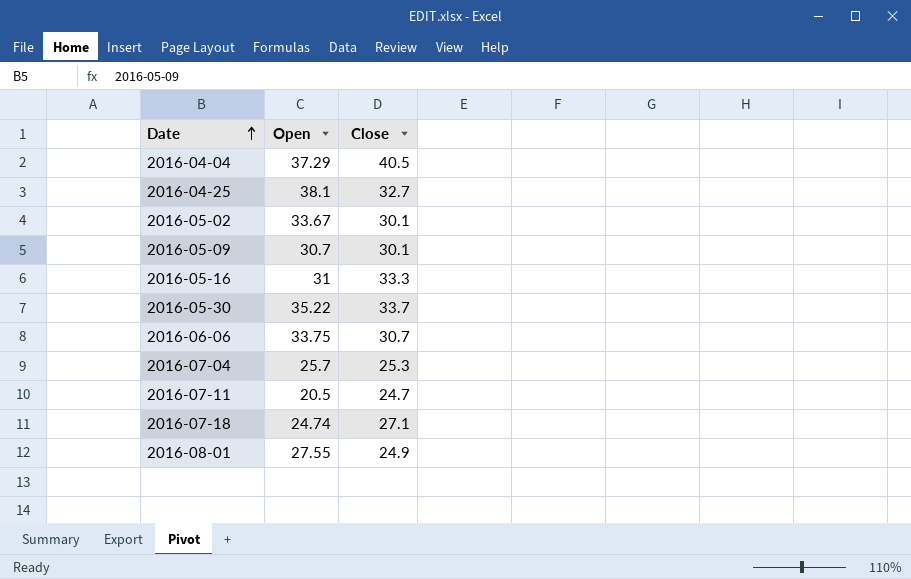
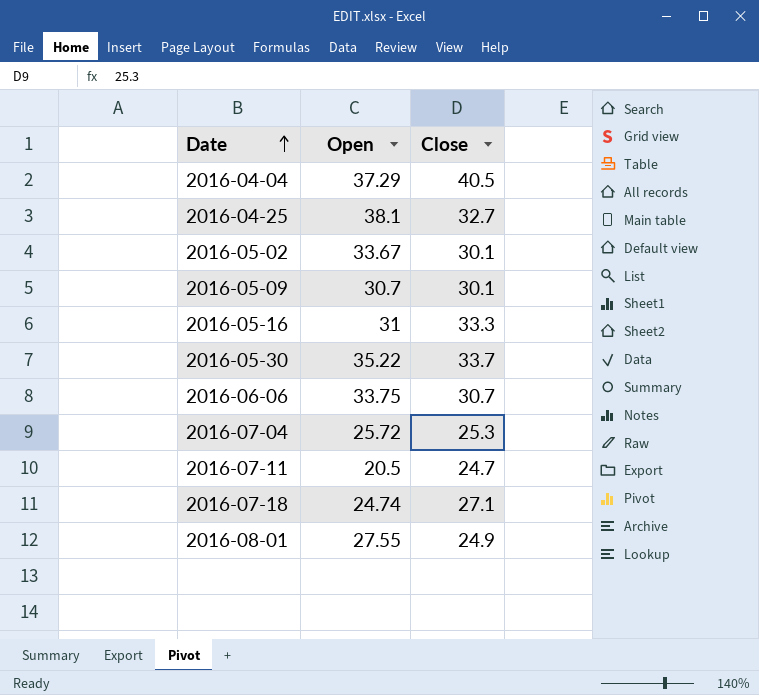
2016-07-04 | Open: 25.7 -> 25.72

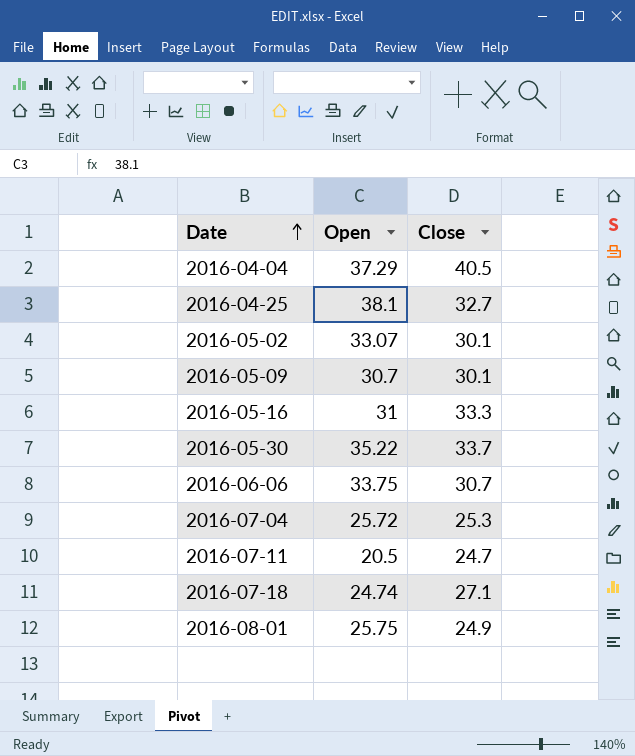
2016-05-02 | Open: 33.67 -> 33.07
2016-08-01 | Open: 27.55 -> 25.75

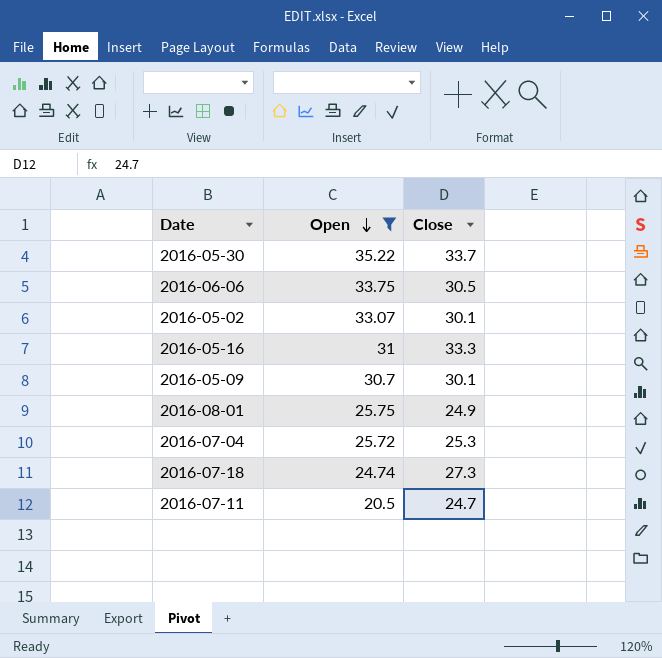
filter: none -> Open <= 35.22
row order: Date ascending -> Open descending
2016-06-06 | Close: 30.7 -> 30.5
2016-07-18 | Close: 27.1 -> 27.3

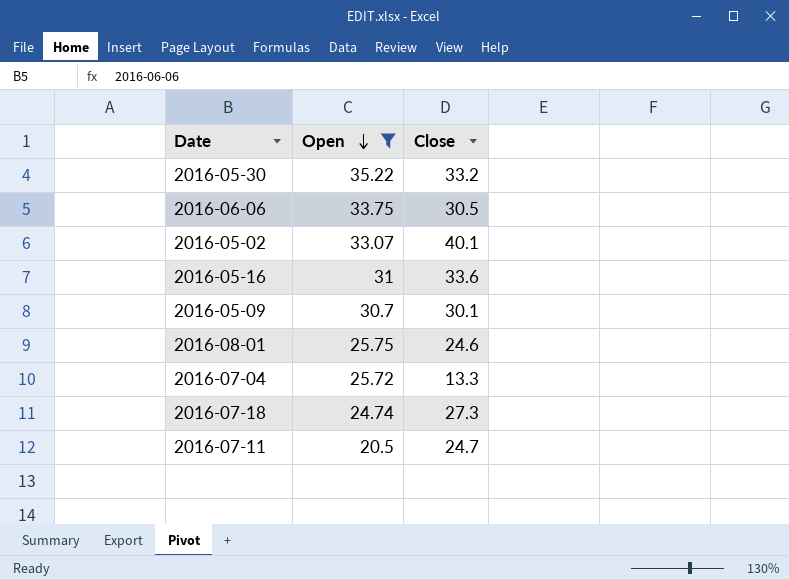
2016-05-30 | Close: 33.7 -> 33.2
2016-05-02 | Close: 30.1 -> 40.1
2016-05-16 | Close: 33.3 -> 33.6
2016-08-01 | Close: 24.9 -> 24.6
2016-07-04 | Close: 25.3 -> 13.3

